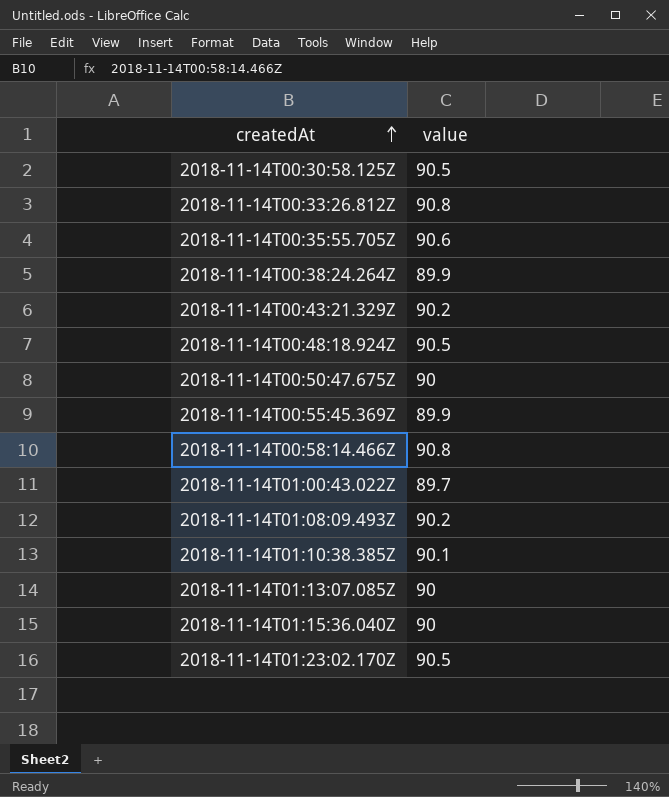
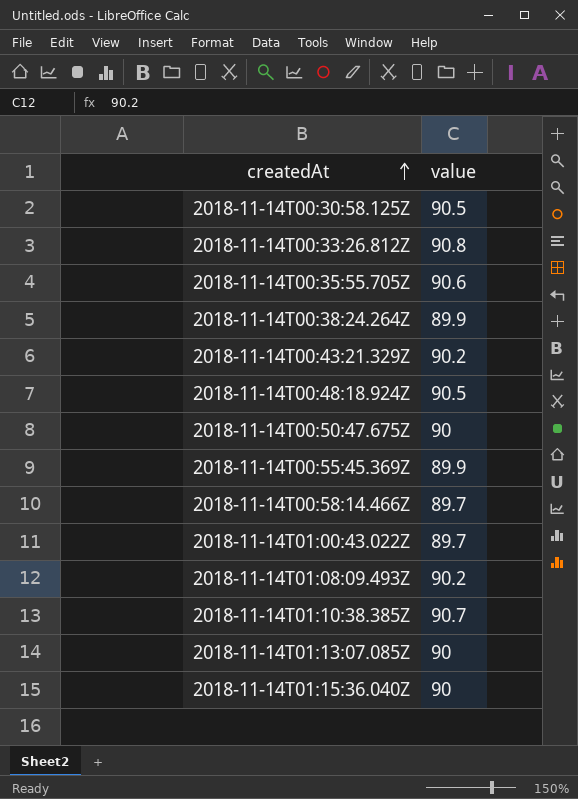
row 2018-11-14T01:23:02.170Z: 90.5 -> none
2018-11-14T00:58:14.466Z | value: 90.8 -> 89.7
2018-11-14T01:10:38.385Z | value: 90.1 -> 90.7

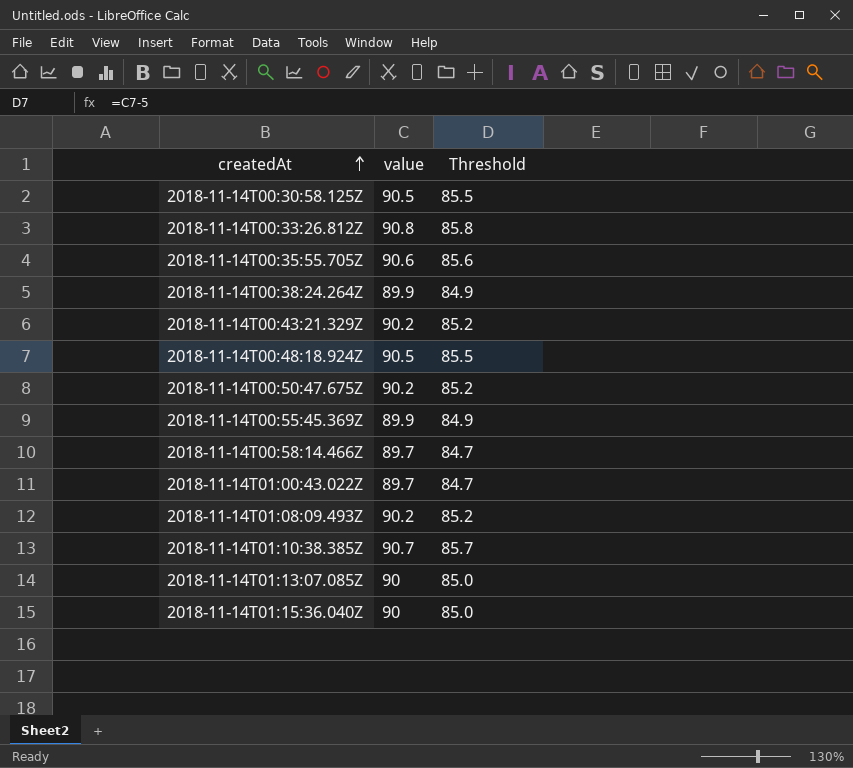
column Threshold | formula: none -> [value] - 5
2018-11-14T00:50:47.675Z | value: 90 -> 90.2

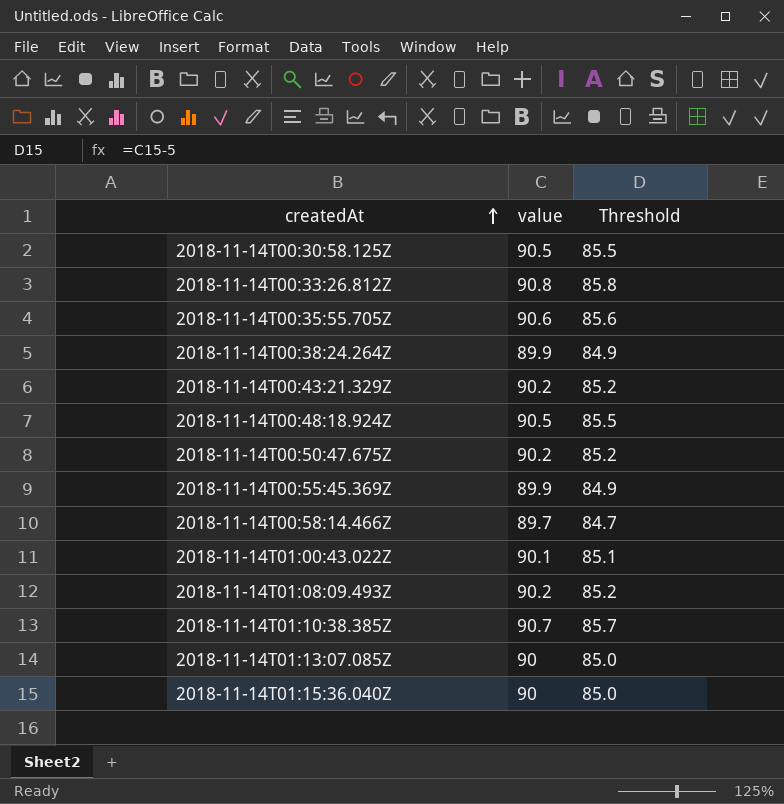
2018-11-14T01:00:43.022Z | value: 89.7 -> 90.1
2018-11-14T01:00:43.022Z | Threshold: 84.7 -> 85.1

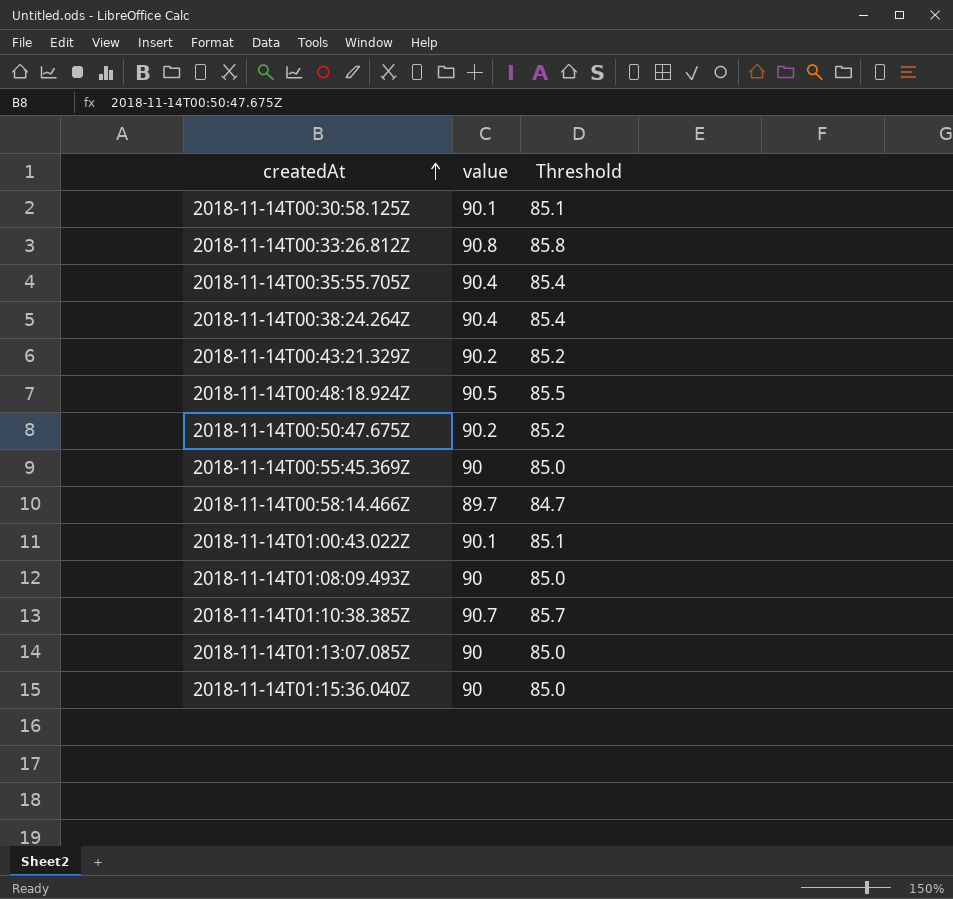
2018-11-14T00:30:58.125Z | value: 90.5 -> 90.1
2018-11-14T00:30:58.125Z | Threshold: 85.5 -> 85.1
2018-11-14T00:35:55.705Z | value: 90.6 -> 90.4
2018-11-14T00:35:55.705Z | Threshold: 85.6 -> 85.4
2018-11-14T00:38:24.264Z | value: 89.9 -> 90.4
2018-11-14T00:38:24.264Z | Threshold: 84.9 -> 85.4
2018-11-14T00:55:45.369Z | value: 89.9 -> 90
2018-11-14T00:55:45.369Z | Threshold: 84.9 -> 85.0
2018-11-14T01:08:09.493Z | value: 90.2 -> 90
2018-11-14T01:08:09.493Z | Threshold: 85.2 -> 85.0

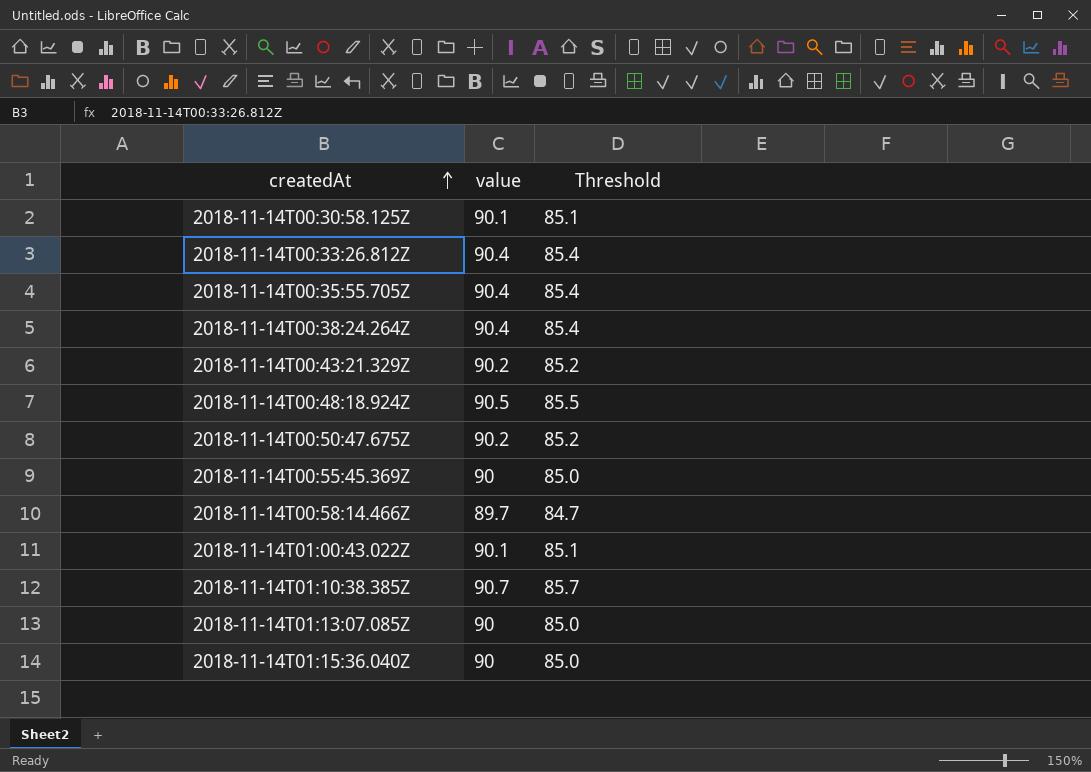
row 2018-11-14T01:08:09.493Z: 90 | 85.0 -> none
2018-11-14T00:33:26.812Z | value: 90.8 -> 90.4
2018-11-14T00:33:26.812Z | Threshold: 85.8 -> 85.4

